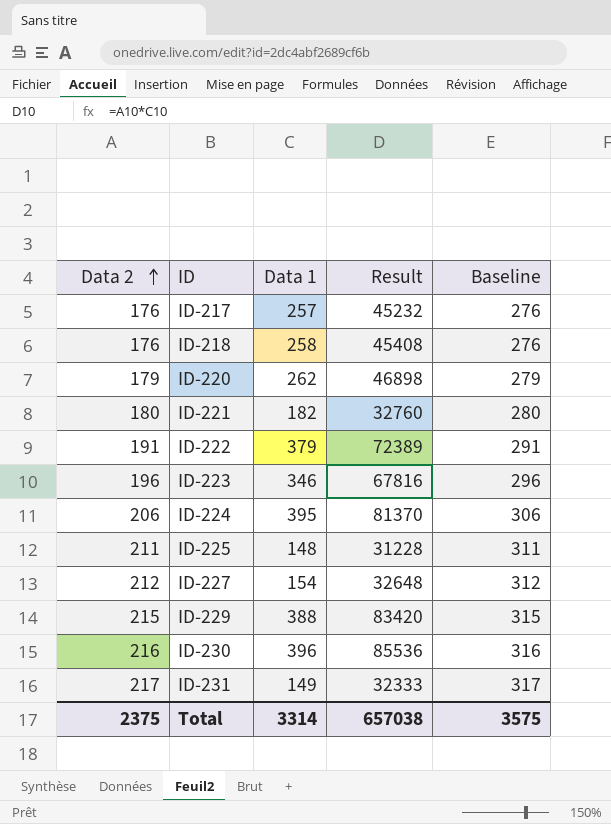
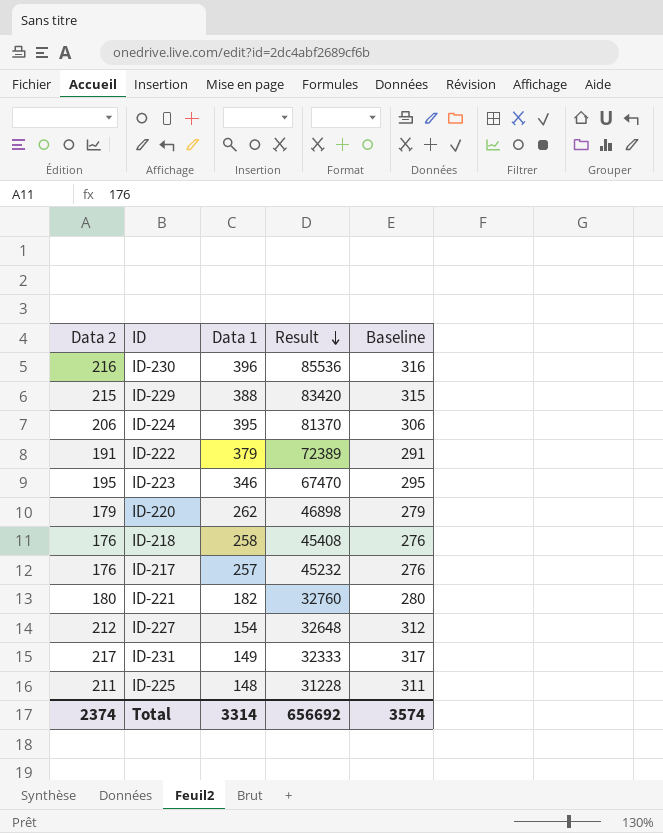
row order: Data 2 ascending -> Result descending
ID-223 | Data 2: 196 -> 195
ID-223 | Result: 67816 -> 67470
ID-223 | Baseline: 296 -> 295
Total | Data 2: 2375 -> 2374
Total | Result: 657038 -> 656692
Total | Baseline: 3575 -> 3574

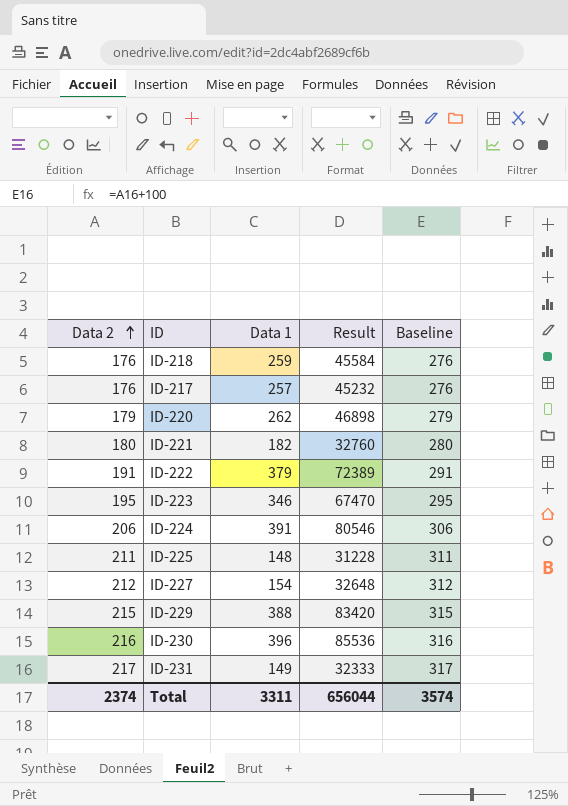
row order: Result descending -> Data 2 ascending
ID-218 | Data 1: 258 -> 259
ID-218 | Result: 45408 -> 45584
ID-224 | Data 1: 395 -> 391
ID-224 | Result: 81370 -> 80546
Total | Data 1: 3314 -> 3311
Total | Result: 656692 -> 656044

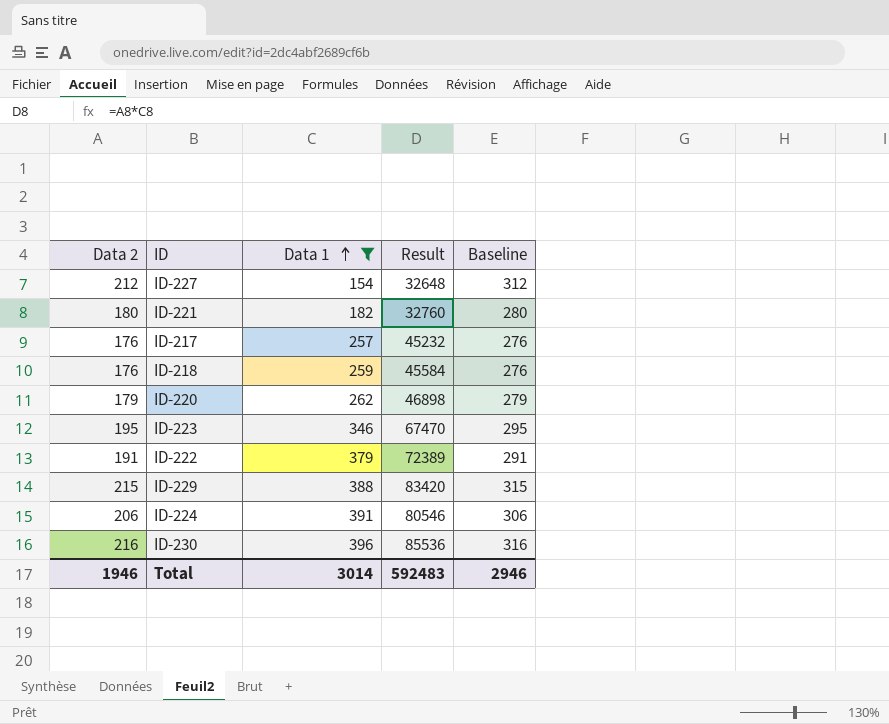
filter: none -> Data 1 >= 154
row order: Data 2 ascending -> Data 1 ascending
Total | Data 2: 2374 -> 1946
Total | Data 1: 3311 -> 3014
Total | Result: 656044 -> 592483
Total | Baseline: 3574 -> 2946

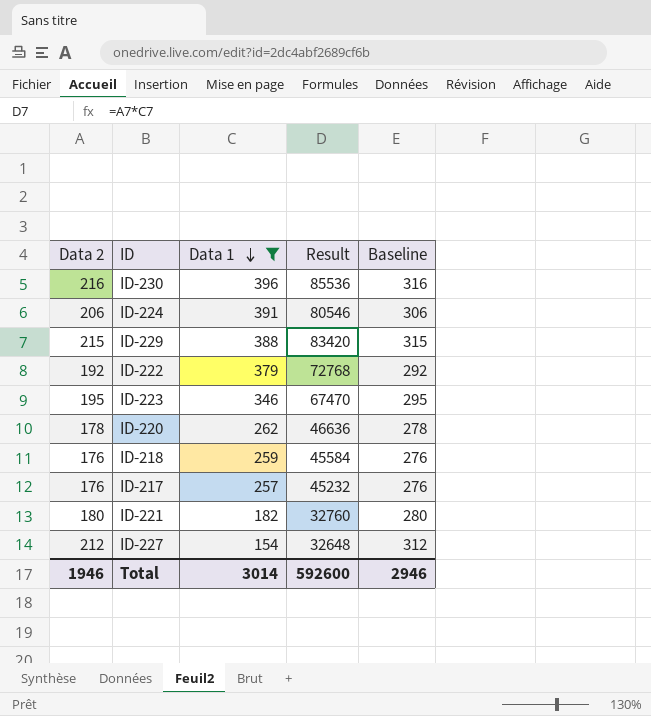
row order: Data 1 ascending -> Data 1 descending
ID-222 | Data 2: 191 -> 192
ID-222 | Result: 72389 -> 72768
ID-222 | Baseline: 291 -> 292
ID-220 | Data 2: 179 -> 178
ID-220 | Result: 46898 -> 46636
ID-220 | Baseline: 279 -> 278
Total | Result: 592483 -> 592600

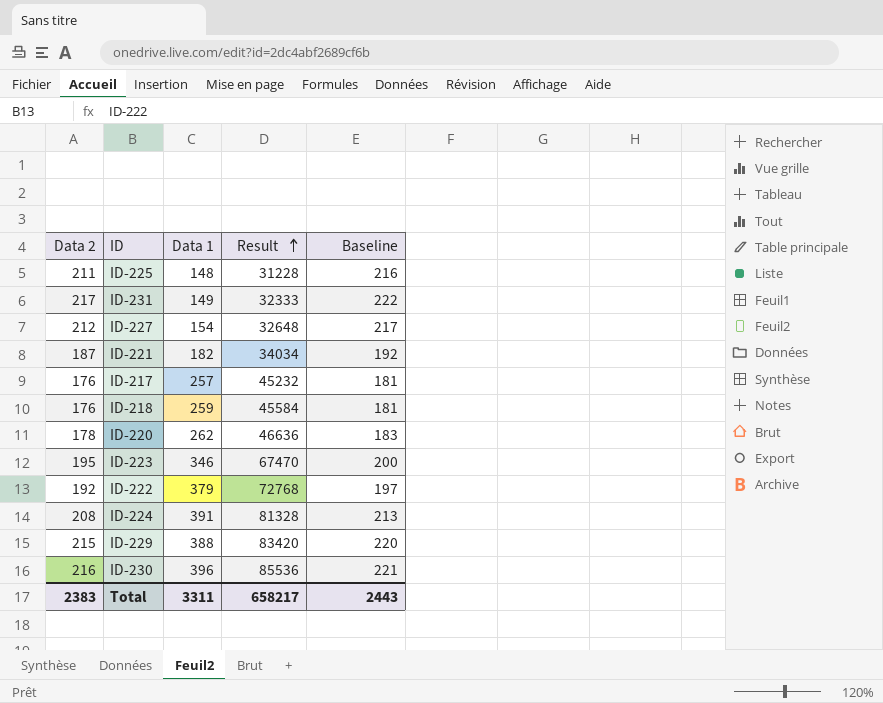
filter: Data 1 >= 154 -> none
row order: Data 1 descending -> Result ascending
column Baseline | formula: [Data 2] + 100 -> [Data 2] + 5
ID-221 | Data 2: 180 -> 187
ID-221 | Result: 32760 -> 34034
ID-224 | Data 2: 206 -> 208
ID-224 | Result: 80546 -> 81328
Total | Data 2: 1946 -> 2383
Total | Data 1: 3014 -> 3311
Total | Result: 592600 -> 658217
Total | Baseline: 2946 -> 2443

